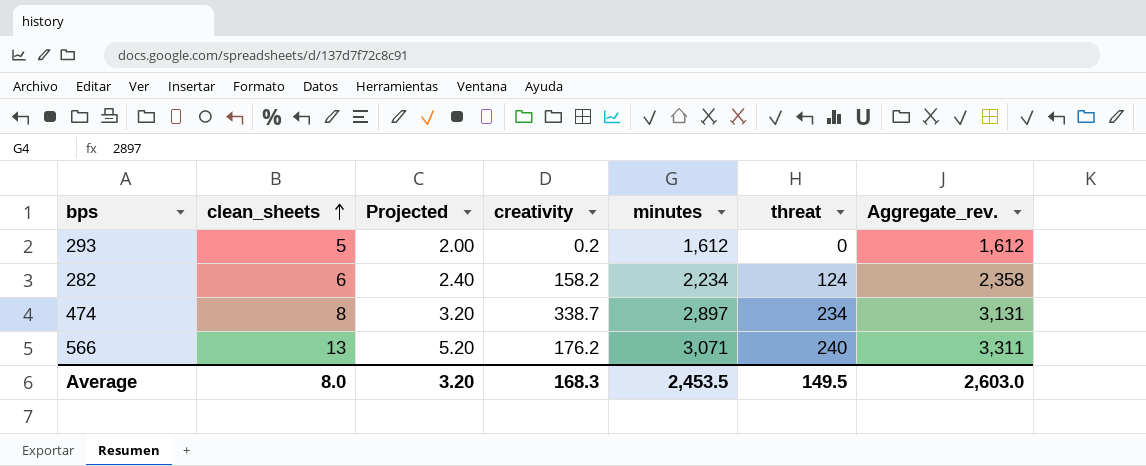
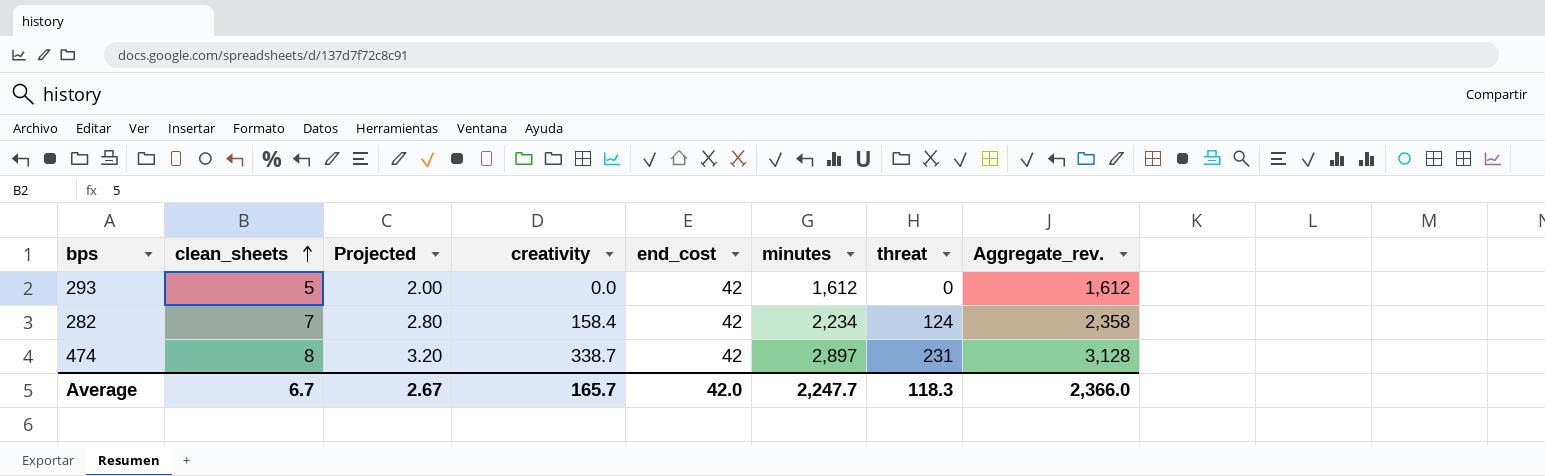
column end_cost | position: none -> 5
row 566: 13 | 5.20 | 176.2 | 3,071 | 240 | 3,311 -> none
293 | creativity: 0.2 -> 0.0
282 | clean_sheets: 6 -> 7
282 | Projected: 2.40 -> 2.80
282 | creativity: 158.2 -> 158.4
474 | threat: 234 -> 231
474 | Aggregate_rev.: 3,131 -> 3,128
Average | clean_sheets: 8.0 -> 6.7
Average | Projected: 3.20 -> 2.67
Average | creativity: 168.3 -> 165.7
Average | minutes: 2,453.5 -> 2,247.7
Average | threat: 149.5 -> 118.3
Average | Aggregate_rev.: 2,603.0 -> 2,366.0

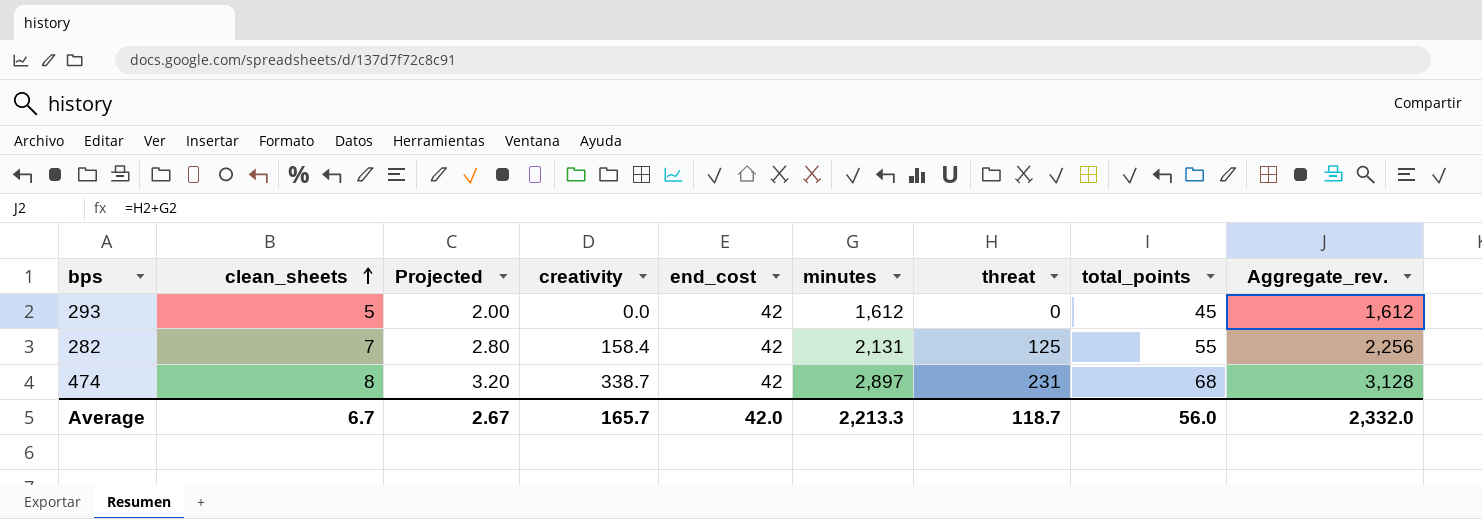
column total_points | position: none -> 8
282 | minutes: 2,234 -> 2,131
282 | threat: 124 -> 125
282 | Aggregate_rev.: 2,358 -> 2,256
Average | minutes: 2,247.7 -> 2,213.3
Average | threat: 118.3 -> 118.7
Average | Aggregate_rev.: 2,366.0 -> 2,332.0

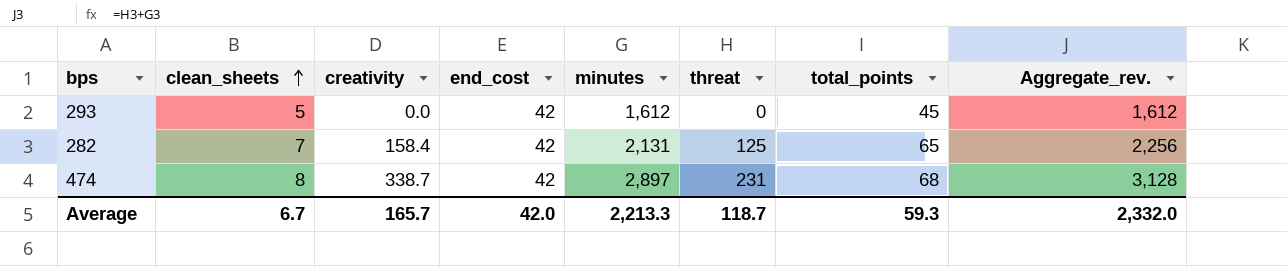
column Projected | formula: [clean_sheets] * 0.4 -> none
282 | total_points: 55 -> 65
Average | total_points: 56.0 -> 59.3

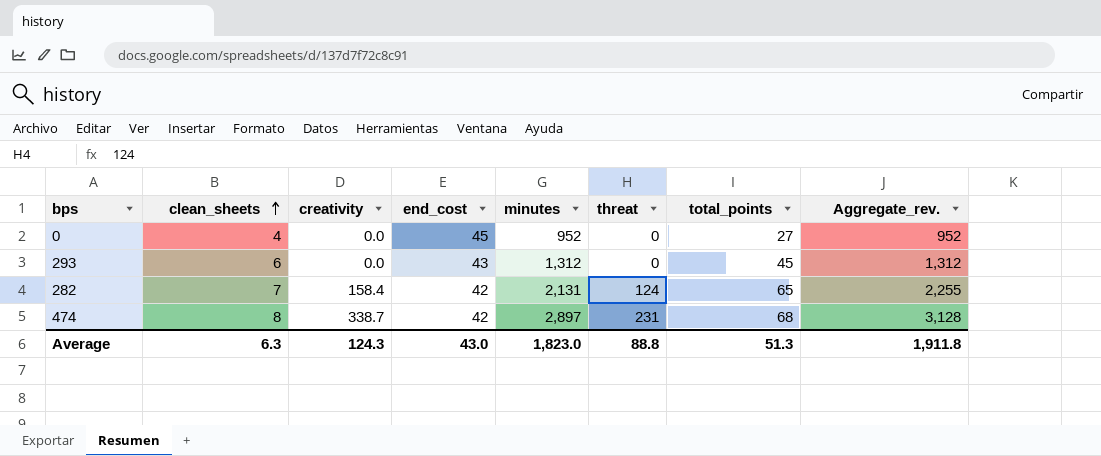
row 0: none -> 4 | 0.0 | 45 | 952 | 0 | 27 | 952
293 | clean_sheets: 5 -> 6
293 | end_cost: 42 -> 43
293 | minutes: 1,612 -> 1,312
293 | Aggregate_rev.: 1,612 -> 1,312
282 | threat: 125 -> 124
282 | Aggregate_rev.: 2,256 -> 2,255
Average | clean_sheets: 6.7 -> 6.3
Average | creativity: 165.7 -> 124.3
Average | end_cost: 42.0 -> 43.0
Average | minutes: 2,213.3 -> 1,823.0
Average | threat: 118.7 -> 88.8
Average | total_points: 59.3 -> 51.3
Average | Aggregate_rev.: 2,332.0 -> 1,911.8

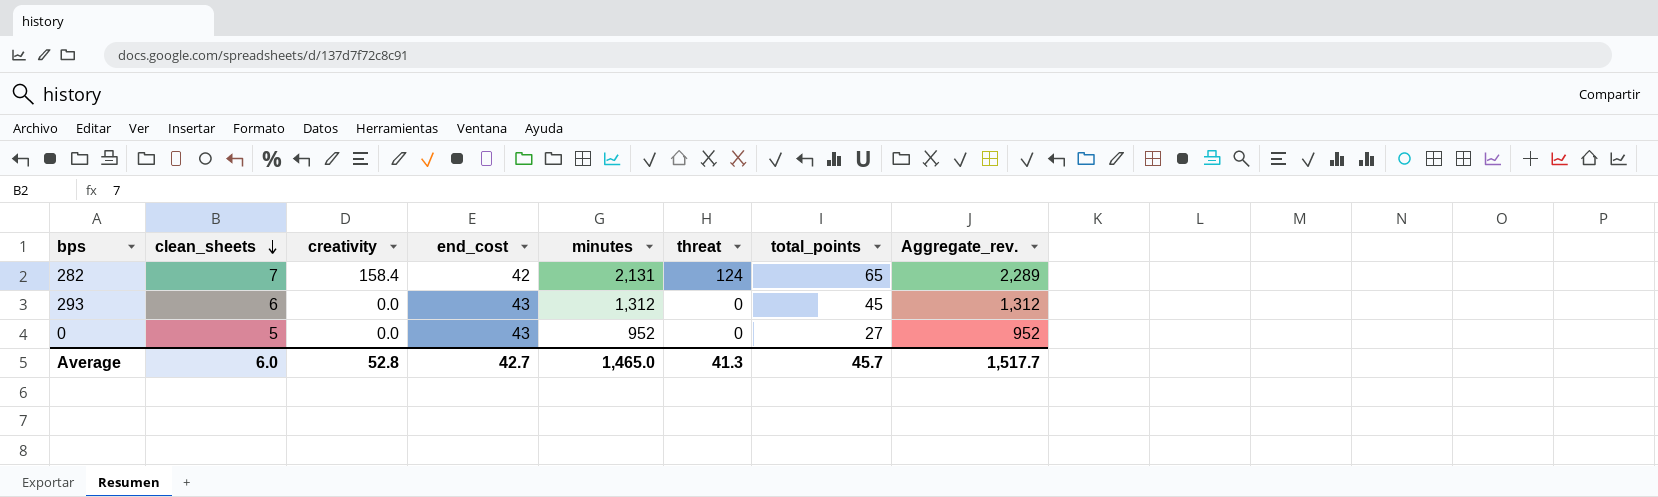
row order: clean_sheets ascending -> clean_sheets descending
column Aggregate_rev. | formula: [minutes] + [threat] -> [creativity] + [minutes]
row 474: 8 | 338.7 | 42 | 2,897 | 231 | 68 | 3,128 -> none
0 | clean_sheets: 4 -> 5
0 | end_cost: 45 -> 43
Average | clean_sheets: 6.3 -> 6.0
Average | creativity: 124.3 -> 52.8
Average | end_cost: 43.0 -> 42.7
Average | minutes: 1,823.0 -> 1,465.0
Average | threat: 88.8 -> 41.3
Average | total_points: 51.3 -> 45.7
Average | Aggregate_rev.: 1,911.8 -> 1,517.7

